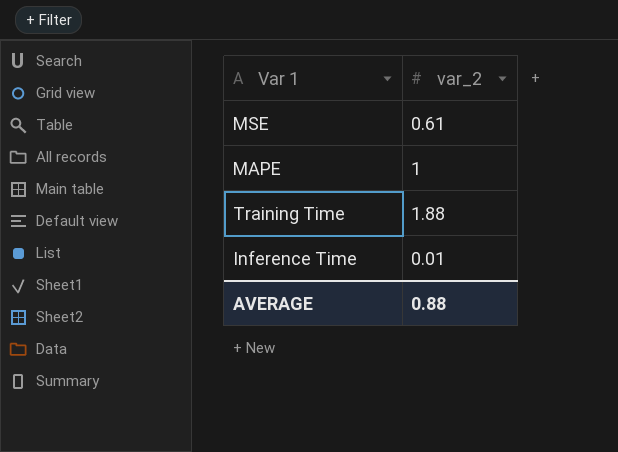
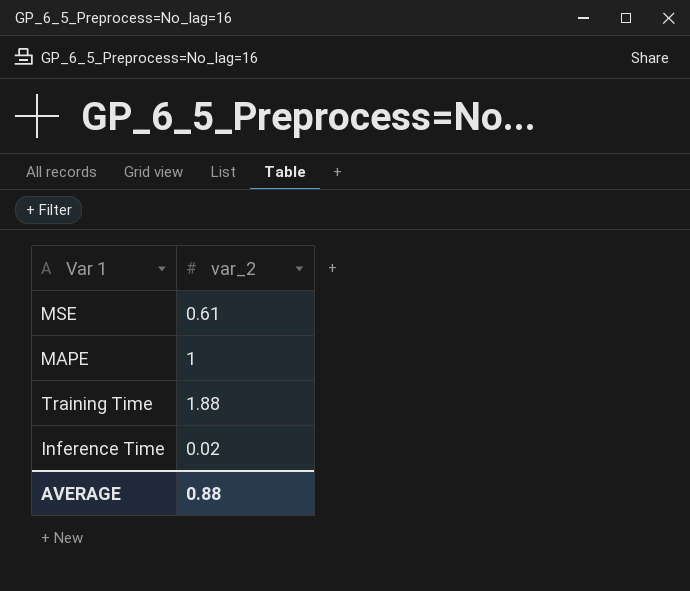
Inference Time | var_2: 0.01 -> 0.02

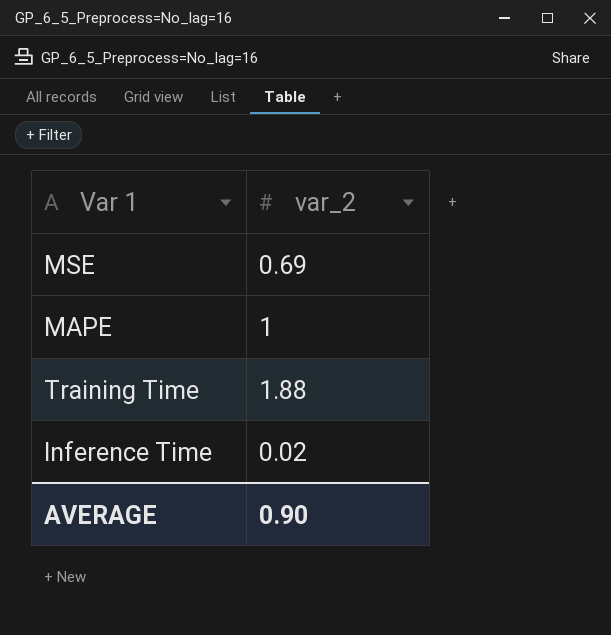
MSE | var_2: 0.61 -> 0.69
AVERAGE | var_2: 0.88 -> 0.90

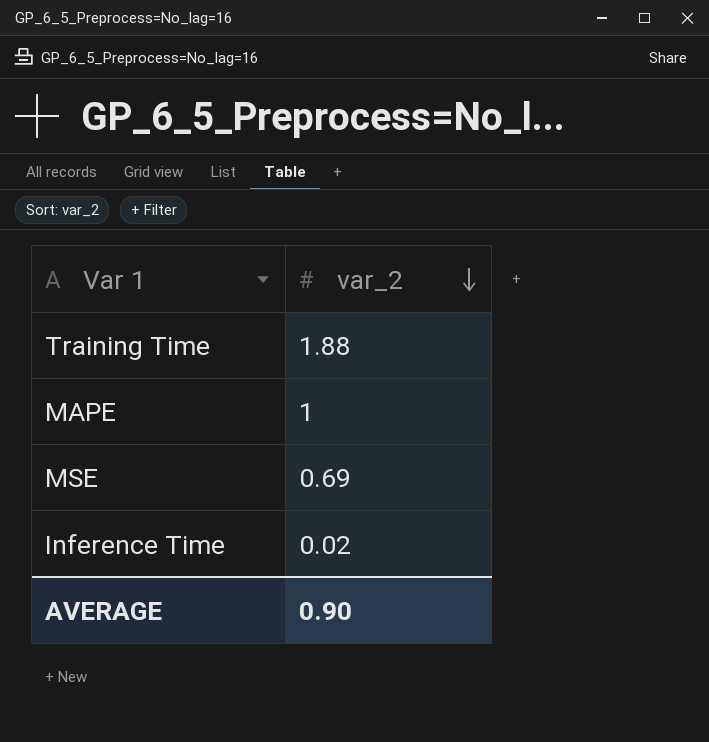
row order: none -> var_2 descending

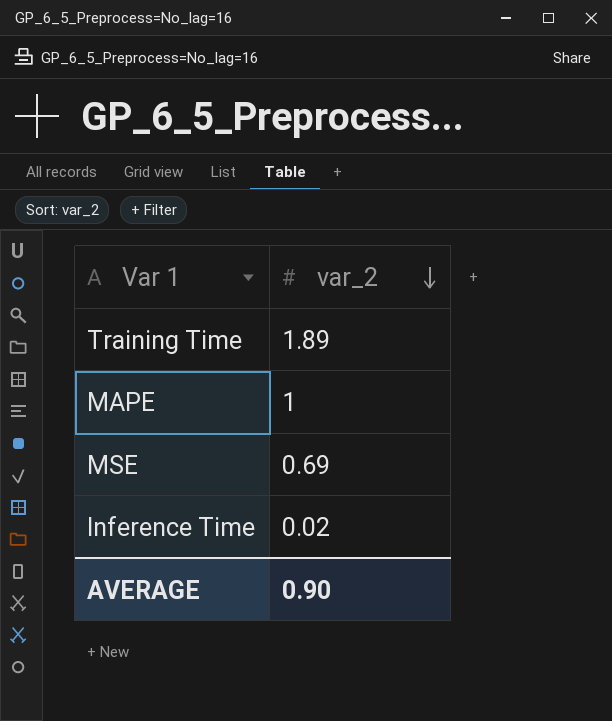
Training Time | var_2: 1.88 -> 1.89

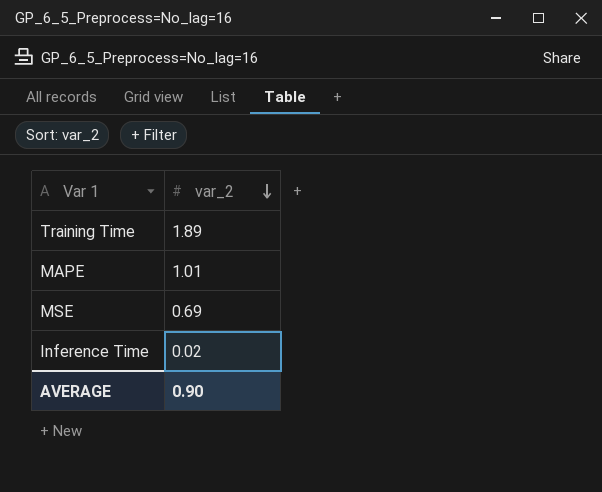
MAPE | var_2: 1 -> 1.01

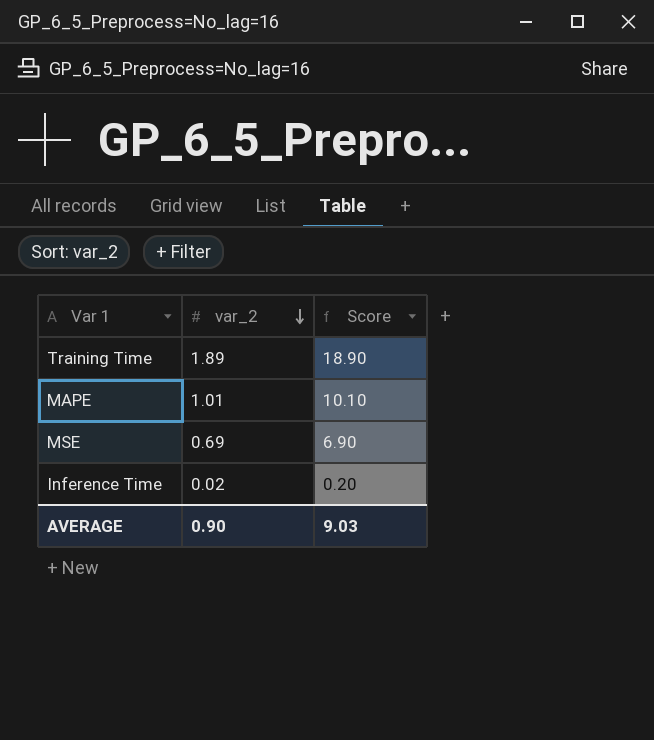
column Score | formula: none -> [var_2] * 10

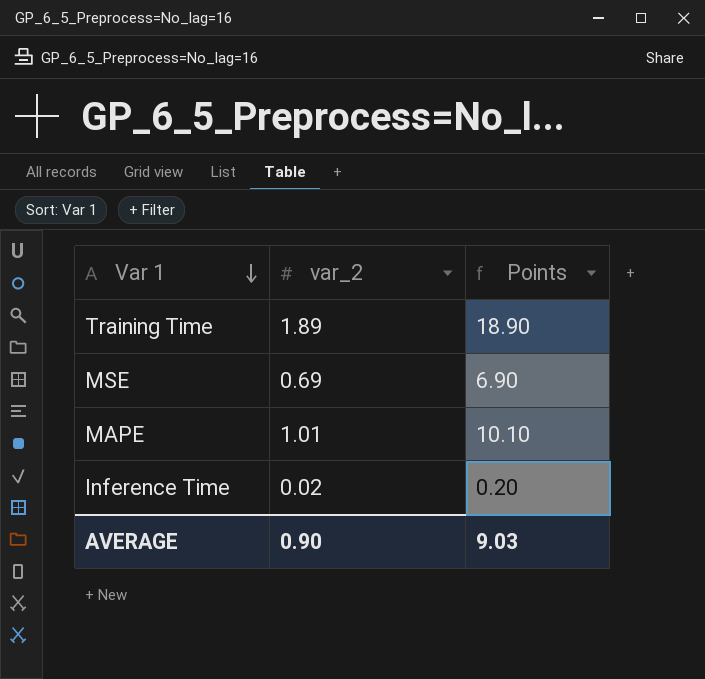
row order: var_2 descending -> Var 1 descending
column name: Score -> Points

